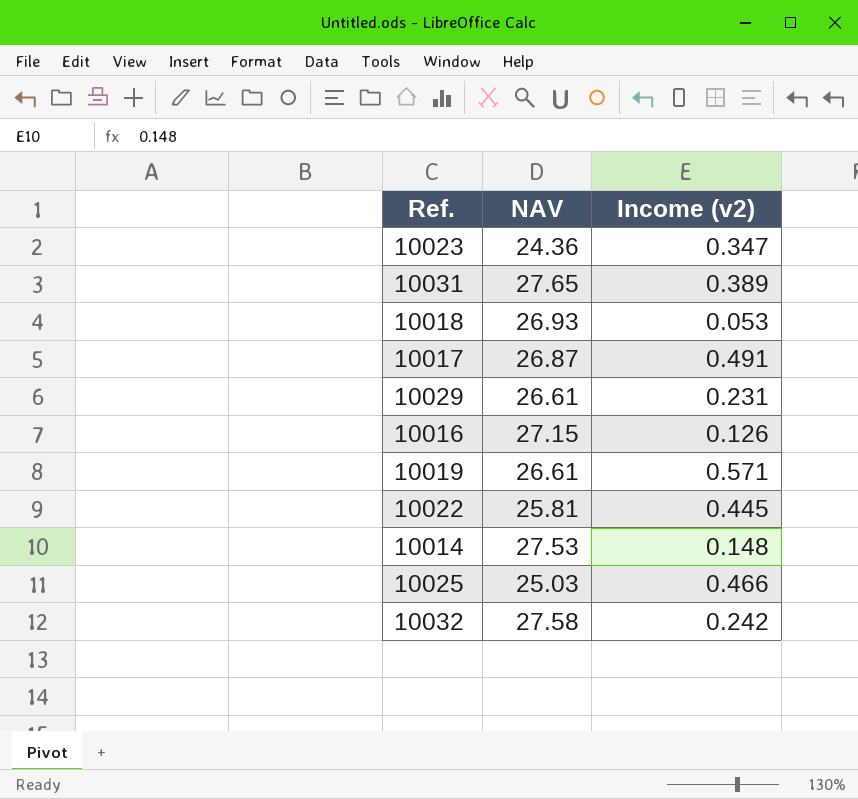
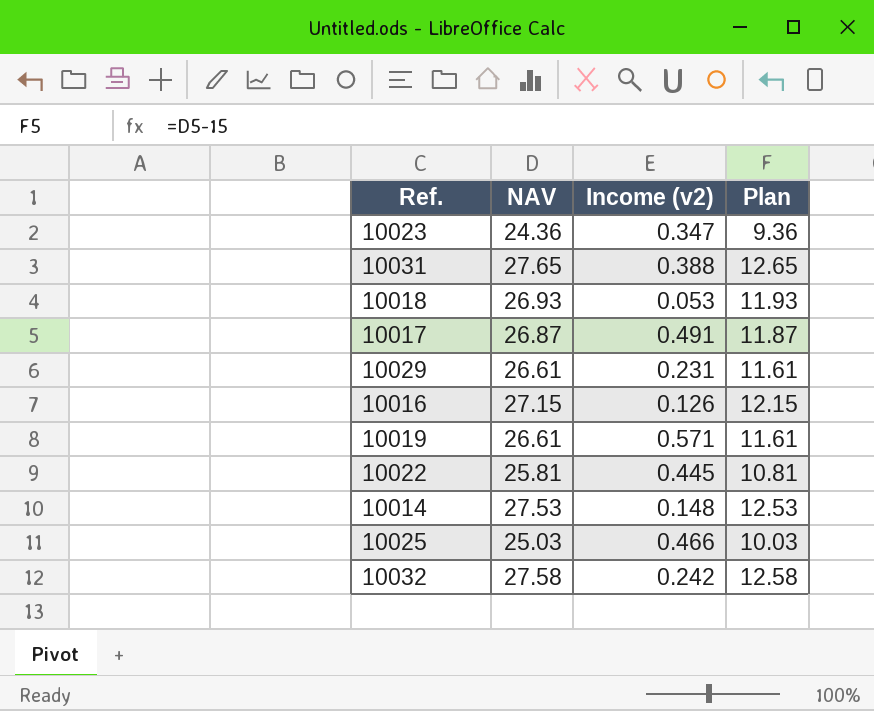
column Plan | formula: none -> [NAV] - 15
10031 | Income (v2): 0.389 -> 0.388

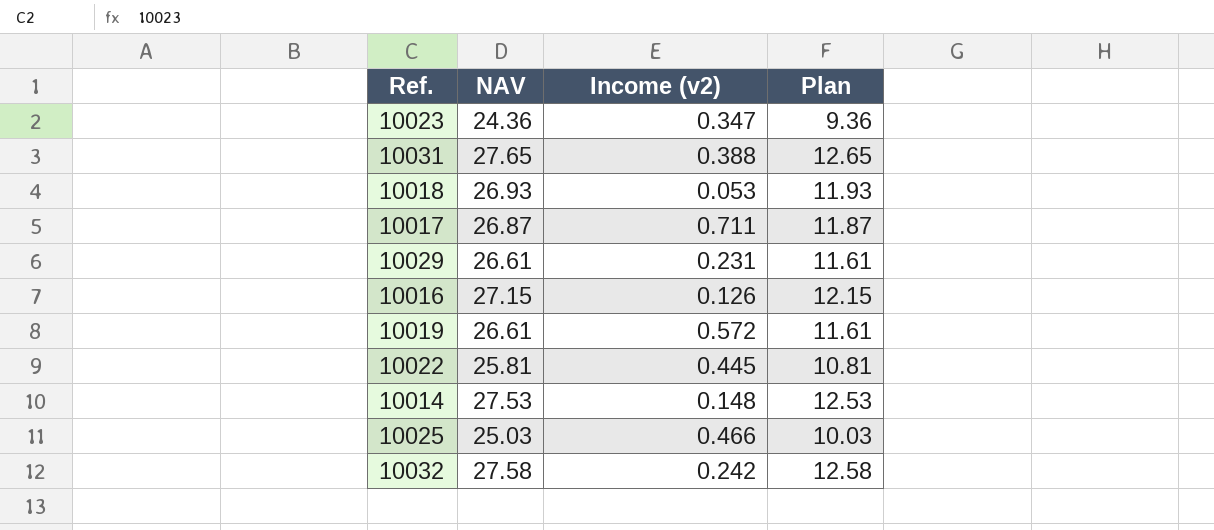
10017 | Income (v2): 0.491 -> 0.711
10019 | Income (v2): 0.571 -> 0.572

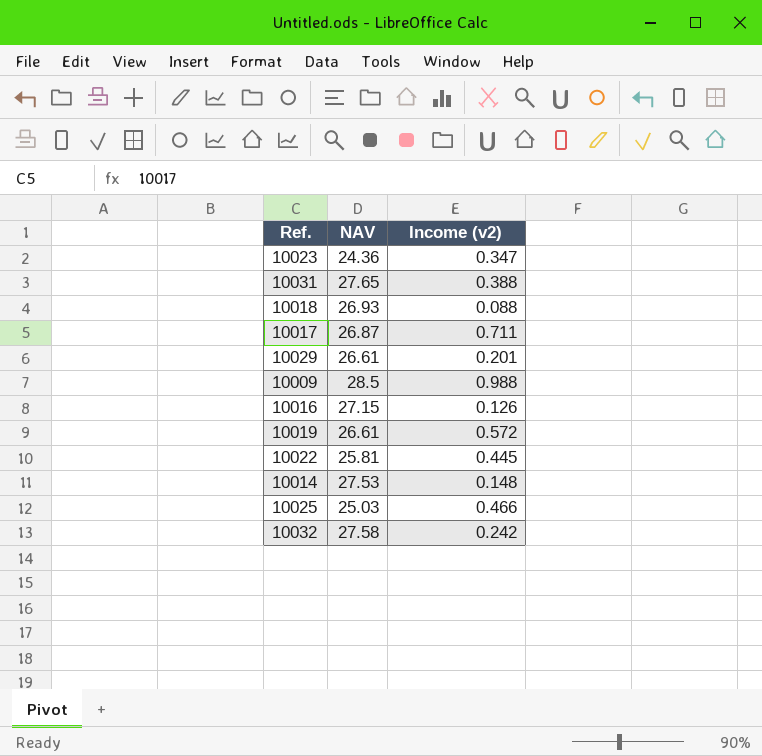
column Plan | formula: [NAV] - 15 -> none
10018 | Income (v2): 0.053 -> 0.088
10029 | Income (v2): 0.231 -> 0.201
row 10009: none -> 28.5 | 0.988

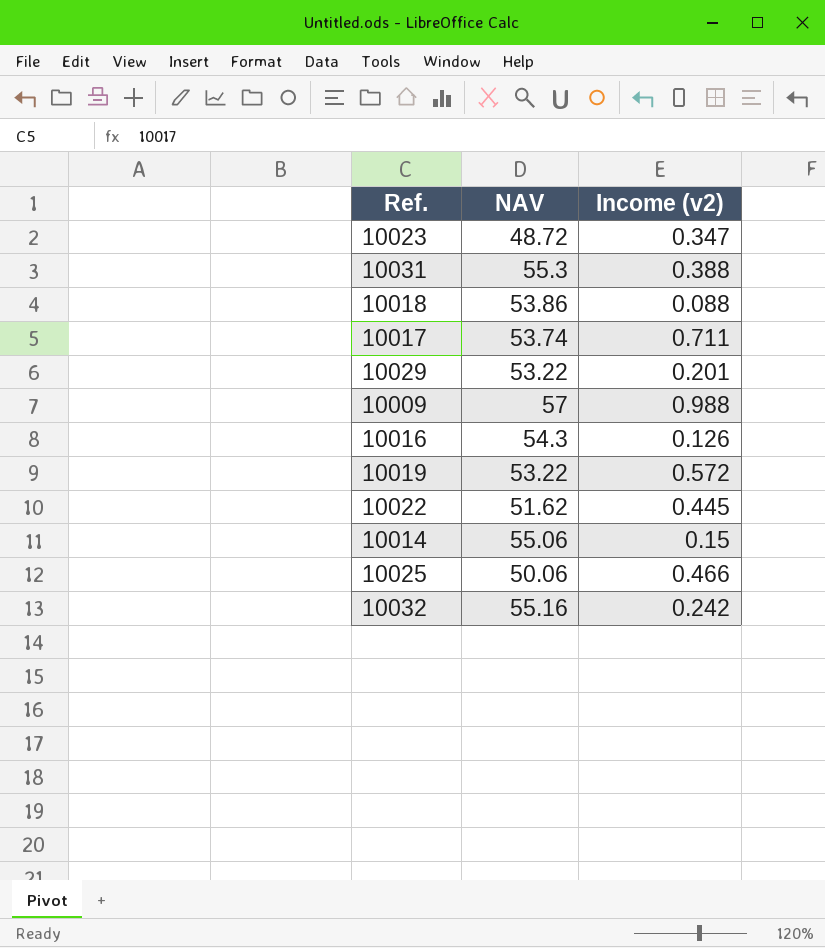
10023 | NAV: 24.36 -> 48.72
10031 | NAV: 27.65 -> 55.3
10018 | NAV: 26.93 -> 53.86
10017 | NAV: 26.87 -> 53.74
10029 | NAV: 26.61 -> 53.22
10009 | NAV: 28.5 -> 57
10016 | NAV: 27.15 -> 54.3
10019 | NAV: 26.61 -> 53.22
10022 | NAV: 25.81 -> 51.62
10014 | NAV: 27.53 -> 55.06
10014 | Income (v2): 0.148 -> 0.15
10025 | NAV: 25.03 -> 50.06
10032 | NAV: 27.58 -> 55.16

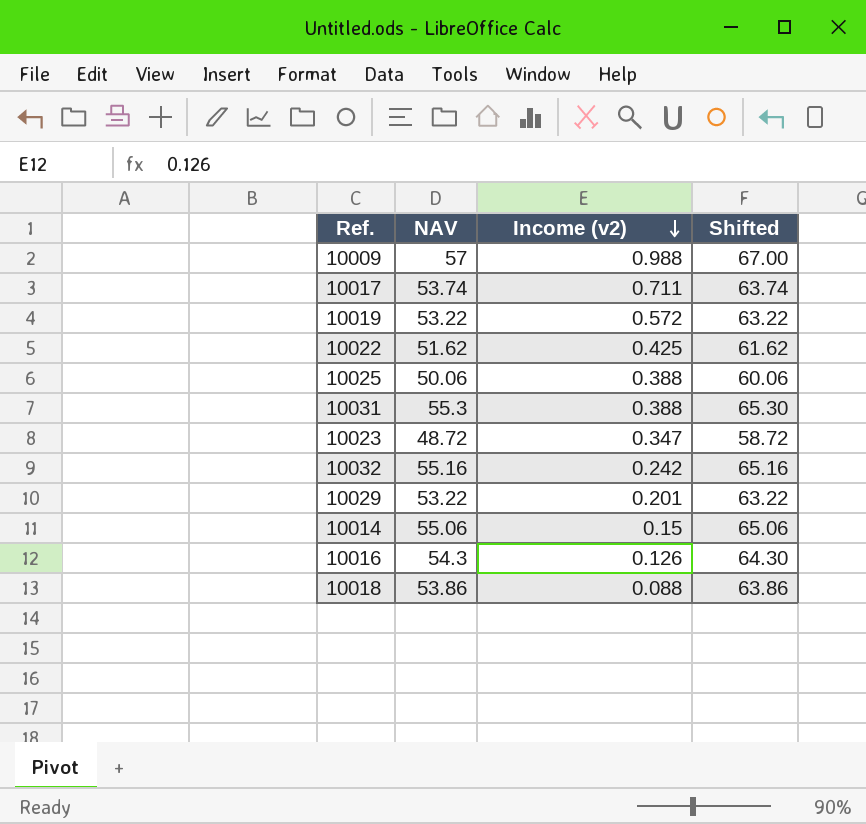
row order: none -> Income (v2) descending
column Shifted | formula: none -> [NAV] + 10
10022 | Income (v2): 0.445 -> 0.425
10025 | Income (v2): 0.466 -> 0.388

